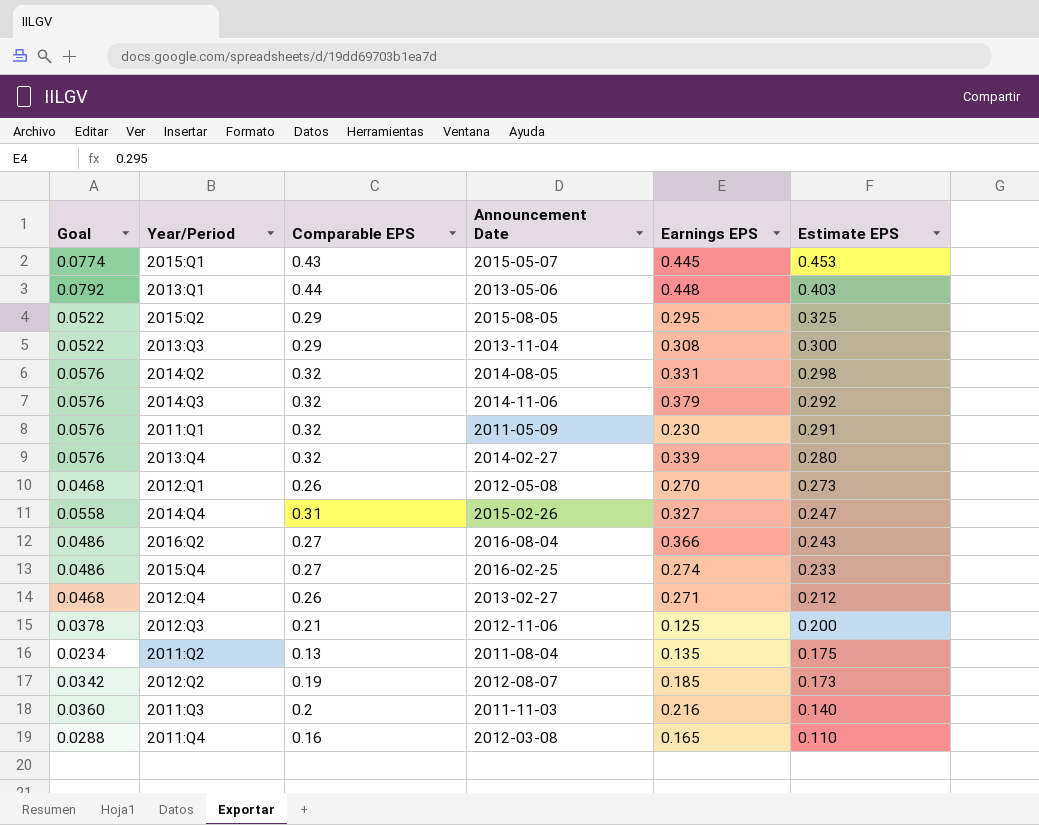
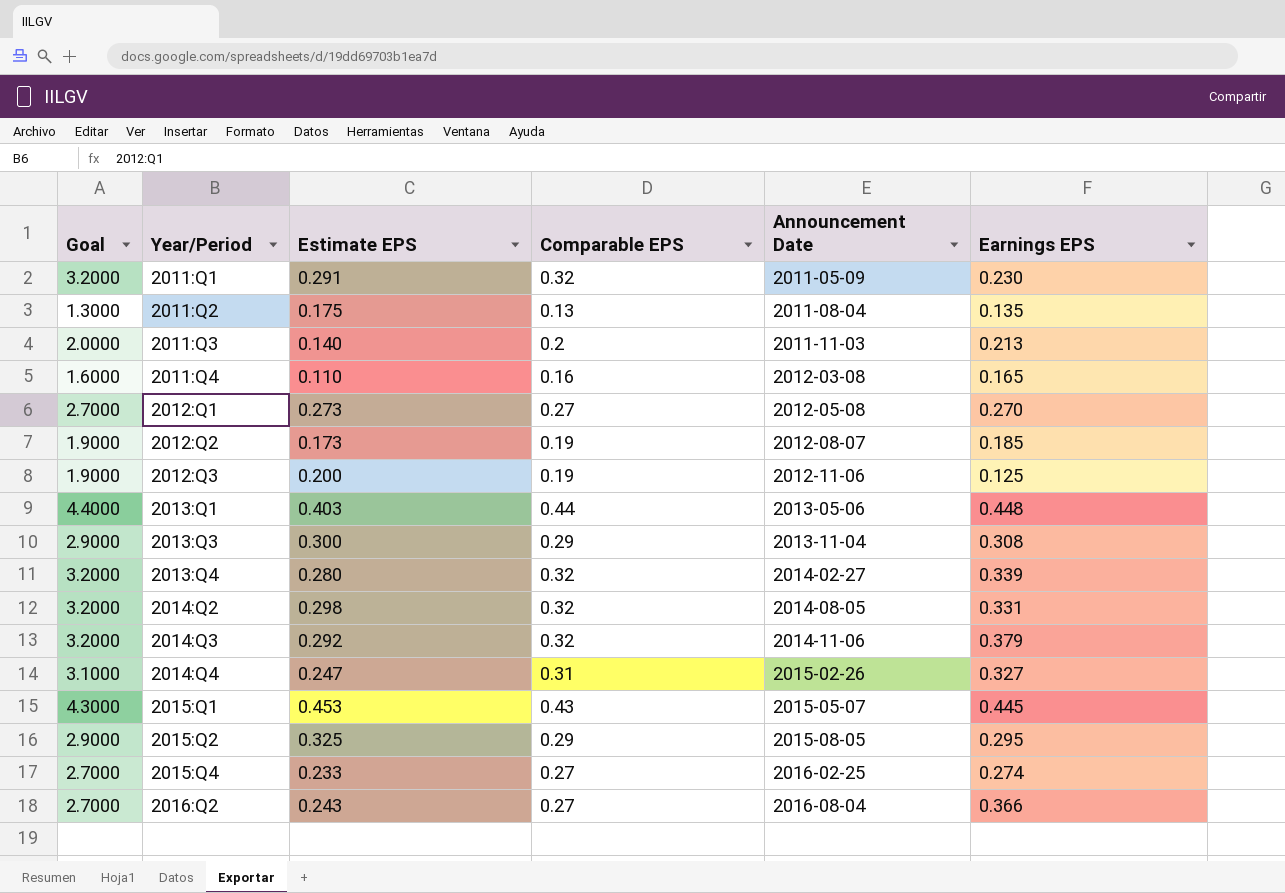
row order: Estimate EPS descending -> Year/Period ascending
column Goal | formula: [Comparable EPS] * 0.18 -> [Comparable EPS] * 10
column Estimate EPS | position: 6 -> 3
row 2012:Q4: 0.0468 | 0.26 | 2013-02-27 | 0.271 | 0.212 -> none
2011:Q3 | Earnings EPS: 0.216 -> 0.213
2012:Q1 | Comparable EPS: 0.26 -> 0.27
2012:Q3 | Comparable EPS: 0.21 -> 0.19

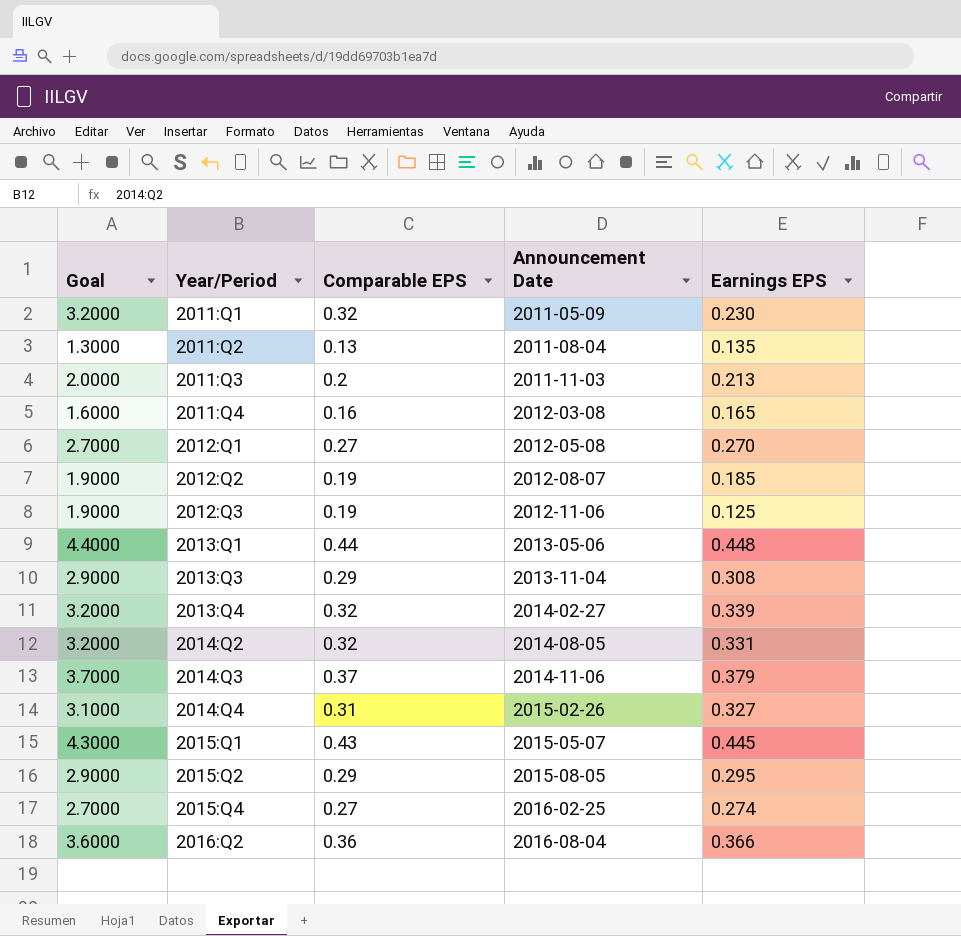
column Estimate EPS | position: 3 -> none
2014:Q3 | Goal: 3.2000 -> 3.7000
2014:Q3 | Comparable EPS: 0.32 -> 0.37
2016:Q2 | Goal: 2.7000 -> 3.6000
2016:Q2 | Comparable EPS: 0.27 -> 0.36

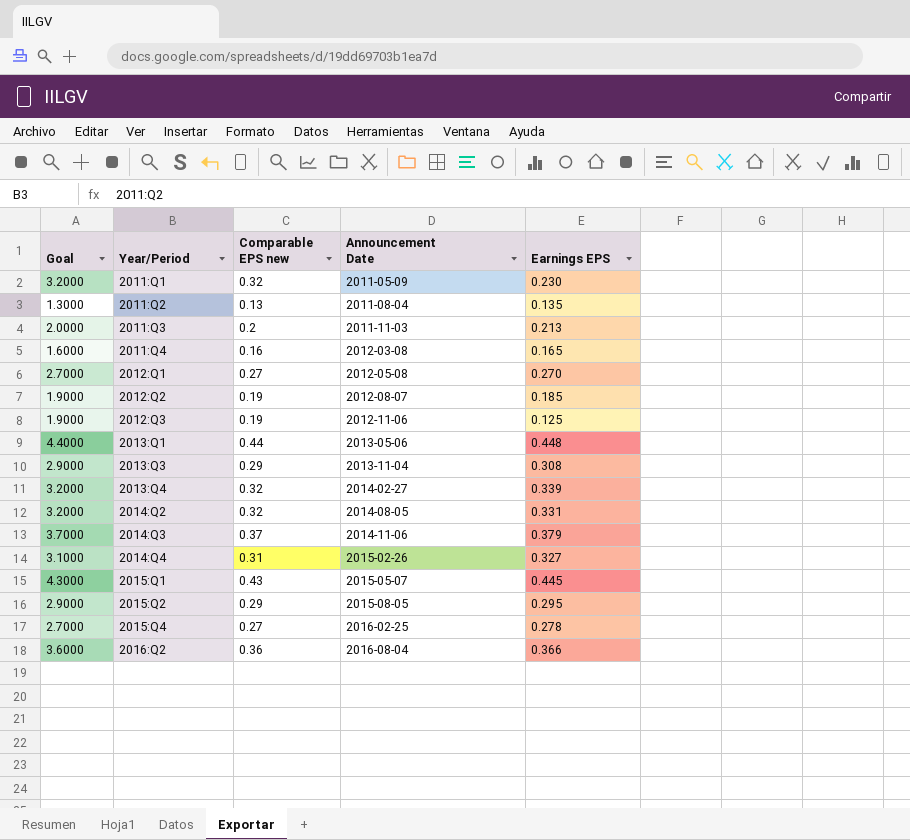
column name: Comparable EPS -> Comparable EPS new
2015:Q4 | Earnings EPS: 0.274 -> 0.278

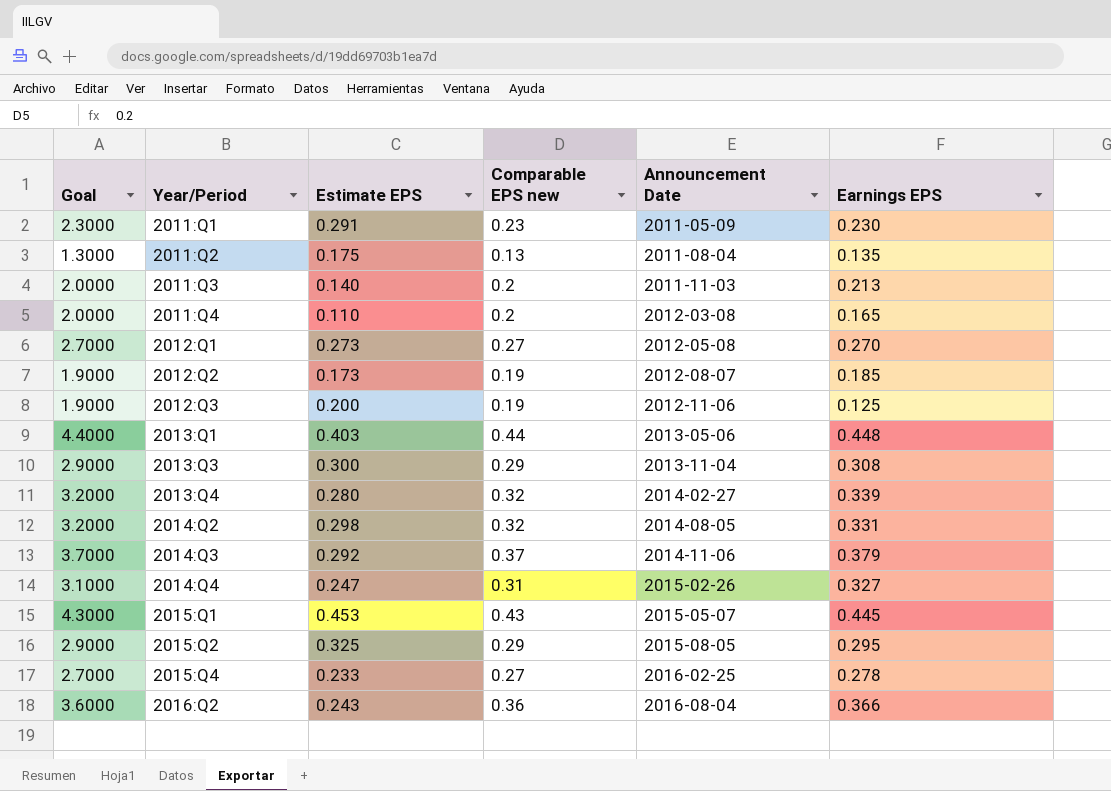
column Estimate EPS | position: none -> 3
2011:Q1 | Goal: 3.2000 -> 2.3000
2011:Q1 | Comparable EPS new: 0.32 -> 0.23
2011:Q4 | Goal: 1.6000 -> 2.0000
2011:Q4 | Comparable EPS new: 0.16 -> 0.2

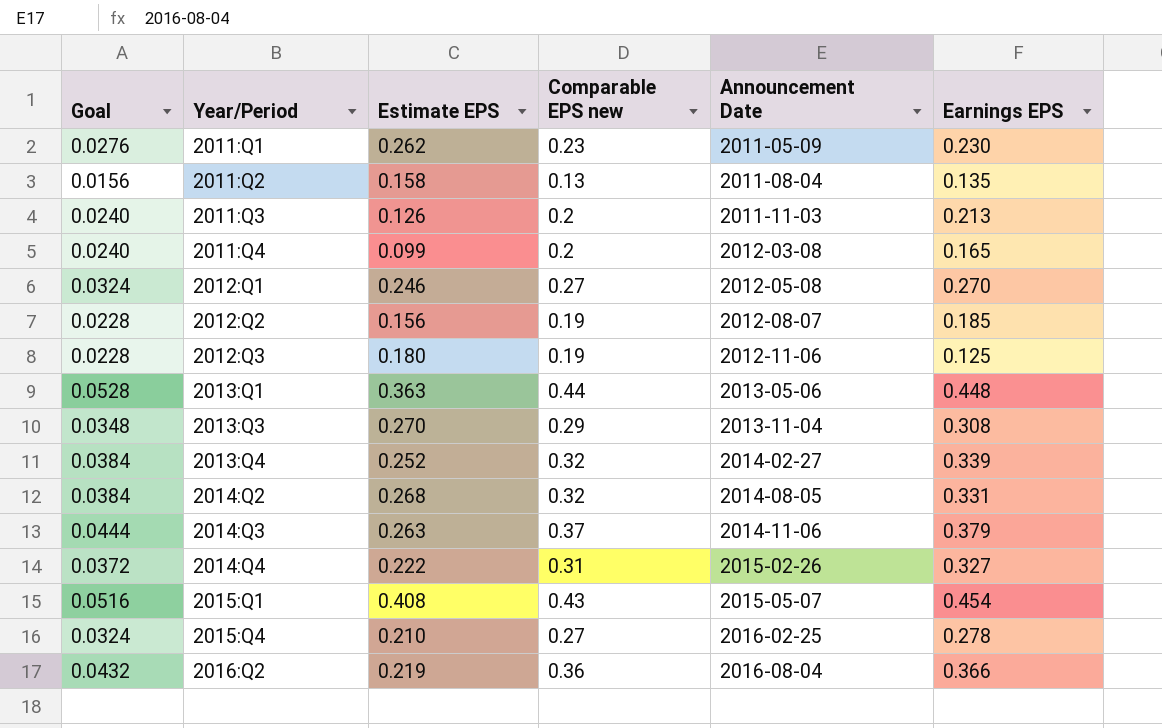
column Goal | formula: [Comparable EPS new] * 10 -> [Comparable EPS new] * 0.12
row 2015:Q2: 2.9000 | 0.325 | 0.29 | 2015-08-05 | 0.295 -> none
2011:Q1 | Estimate EPS: 0.291 -> 0.262
2011:Q2 | Estimate EPS: 0.175 -> 0.158
2011:Q3 | Estimate EPS: 0.140 -> 0.126
2011:Q4 | Estimate EPS: 0.110 -> 0.099
2012:Q1 | Estimate EPS: 0.273 -> 0.246
2012:Q2 | Estimate EPS: 0.173 -> 0.156
2012:Q3 | Estimate EPS: 0.200 -> 0.180
2013:Q1 | Estimate EPS: 0.403 -> 0.363
2013:Q3 | Estimate EPS: 0.300 -> 0.270
2013:Q4 | Estimate EPS: 0.280 -> 0.252
2014:Q2 | Estimate EPS: 0.298 -> 0.268
2014:Q3 | Estimate EPS: 0.292 -> 0.263
2014:Q4 | Estimate EPS: 0.247 -> 0.222
2015:Q1 | Estimate EPS: 0.453 -> 0.408
2015:Q1 | Earnings EPS: 0.445 -> 0.454
2015:Q4 | Estimate EPS: 0.233 -> 0.210
2016:Q2 | Estimate EPS: 0.243 -> 0.219

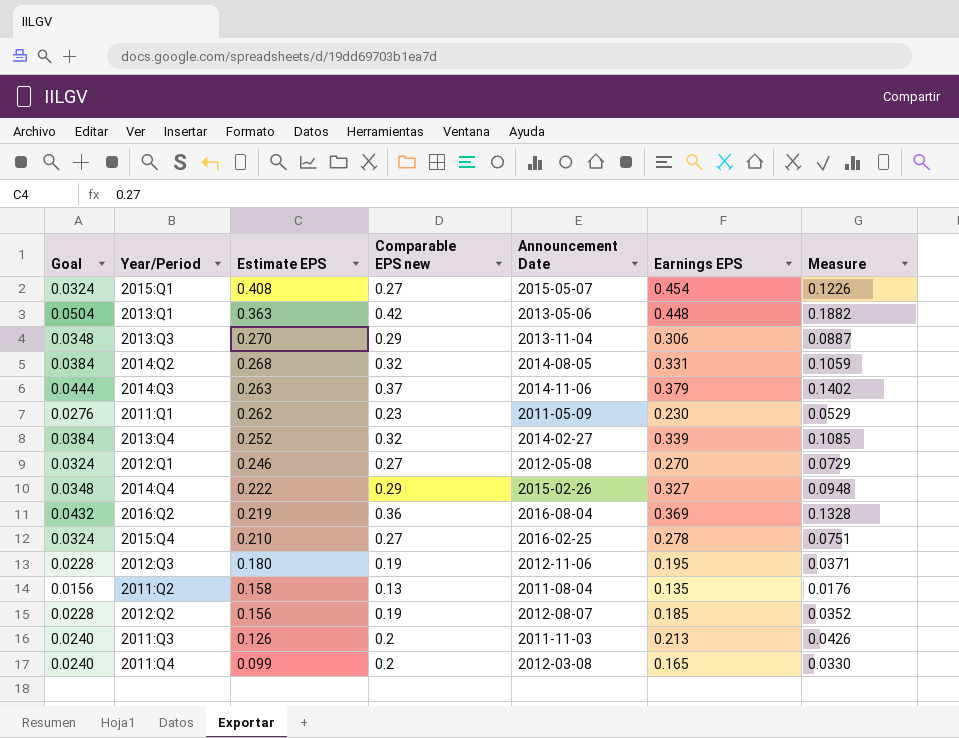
row order: Year/Period ascending -> Estimate EPS descending
column Measure | formula: none -> [Comparable EPS new] * [Earnings EPS]
2015:Q1 | Goal: 0.0516 -> 0.0324
2015:Q1 | Comparable EPS new: 0.43 -> 0.27
2013:Q1 | Goal: 0.0528 -> 0.0504
2013:Q1 | Comparable EPS new: 0.44 -> 0.42
2013:Q3 | Earnings EPS: 0.308 -> 0.306
2014:Q4 | Goal: 0.0372 -> 0.0348
2014:Q4 | Comparable EPS new: 0.31 -> 0.29
2016:Q2 | Earnings EPS: 0.366 -> 0.369
2012:Q3 | Earnings EPS: 0.125 -> 0.195

